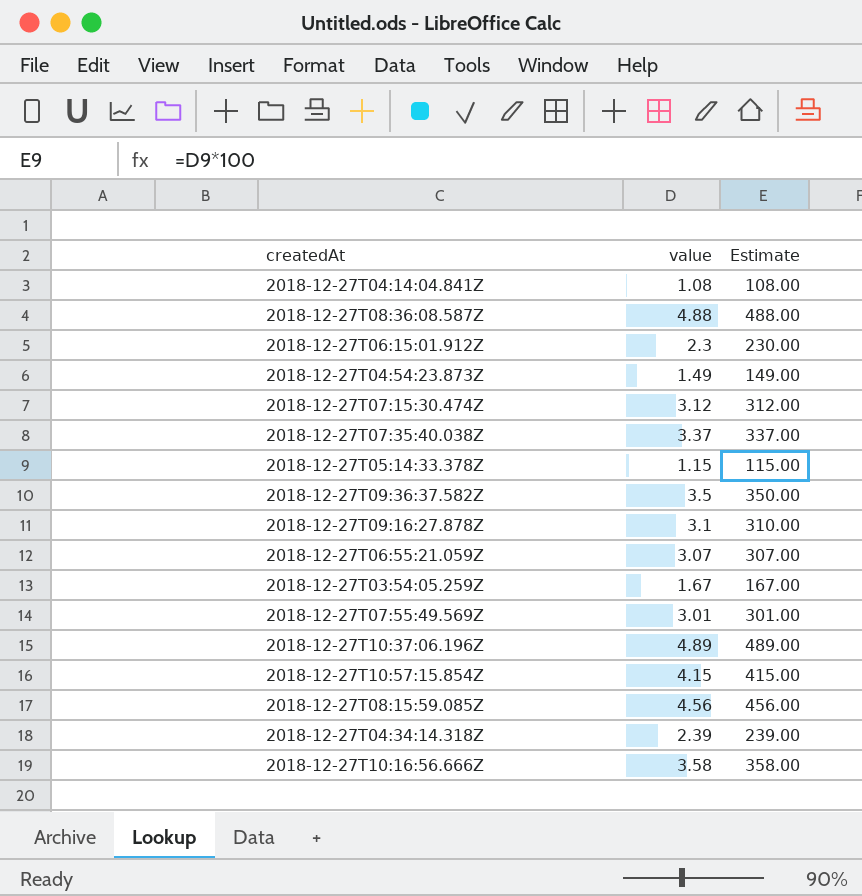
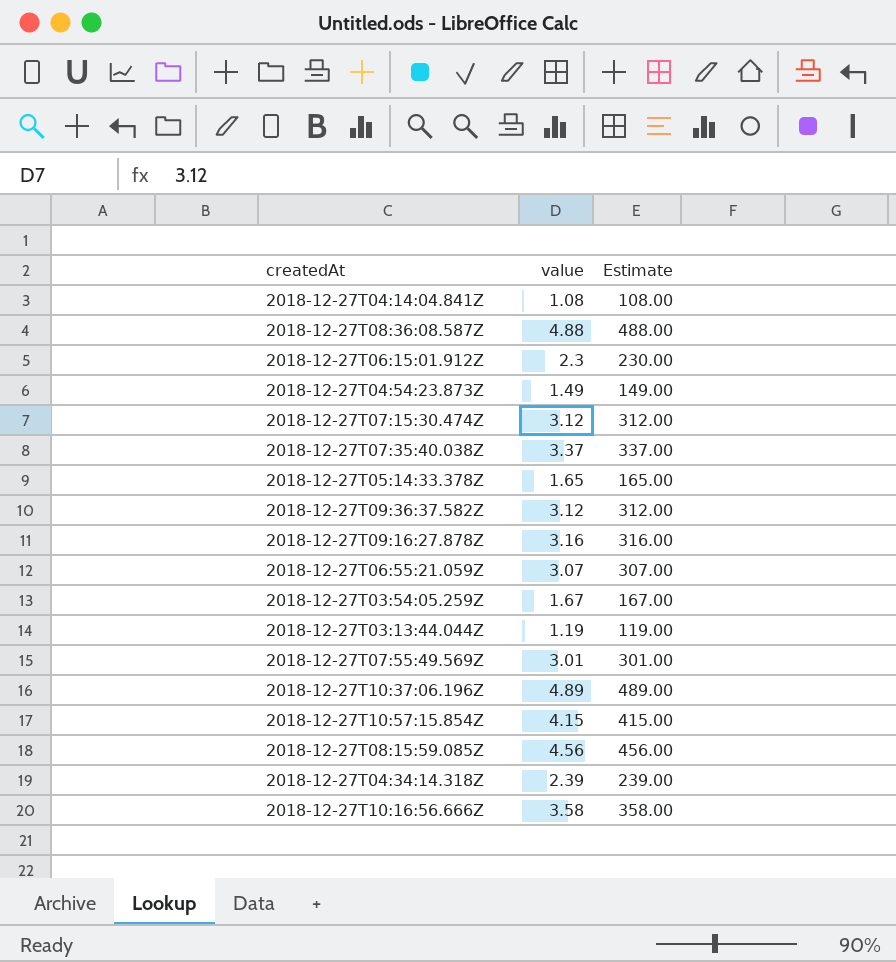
2018-12-27T05:14:33.378Z | value: 1.15 -> 1.65
2018-12-27T05:14:33.378Z | Estimate: 115.00 -> 165.00
2018-12-27T09:36:37.582Z | value: 3.5 -> 3.12
2018-12-27T09:36:37.582Z | Estimate: 350.00 -> 312.00
2018-12-27T09:16:27.878Z | value: 3.1 -> 3.16
2018-12-27T09:16:27.878Z | Estimate: 310.00 -> 316.00
row 2018-12-27T03:13:44.044Z: none -> 1.19 | 119.00

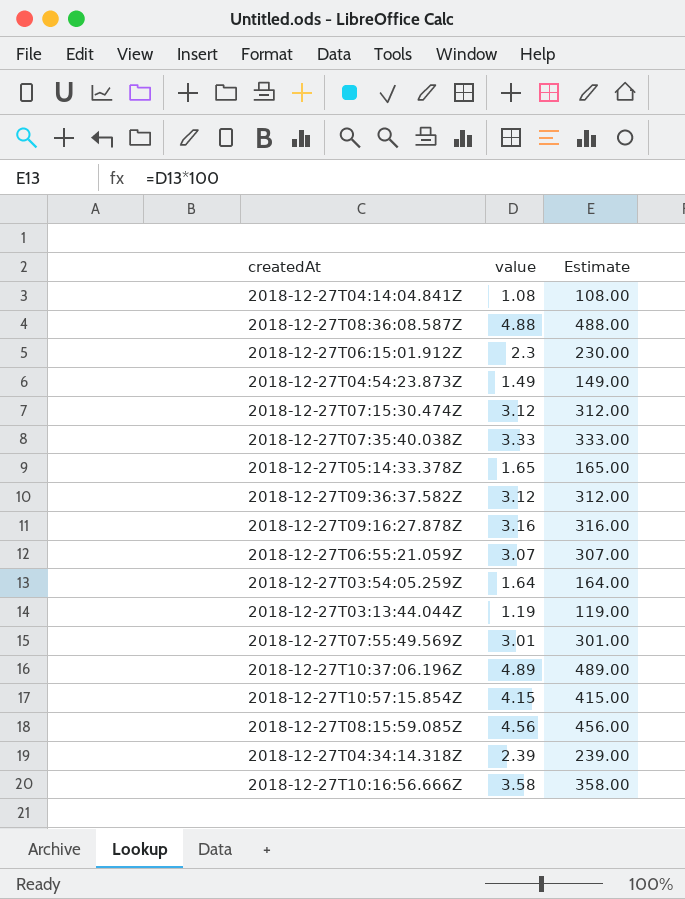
2018-12-27T07:35:40.038Z | value: 3.37 -> 3.33
2018-12-27T07:35:40.038Z | Estimate: 337.00 -> 333.00
2018-12-27T03:54:05.259Z | value: 1.67 -> 1.64
2018-12-27T03:54:05.259Z | Estimate: 167.00 -> 164.00

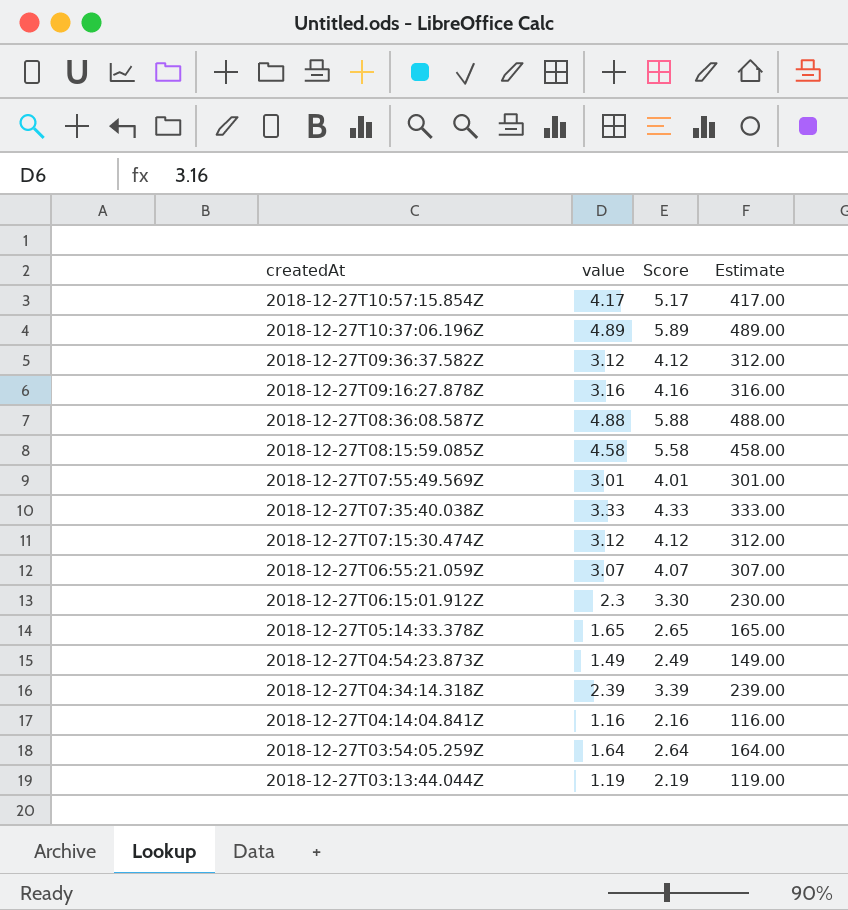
row order: none -> createdAt descending
column Score | formula: none -> [value] + 1
row 2018-12-27T10:16:56.666Z: 3.58 | 358.00 -> none
2018-12-27T10:57:15.854Z | value: 4.15 -> 4.17
2018-12-27T10:57:15.854Z | Estimate: 415.00 -> 417.00
2018-12-27T08:15:59.085Z | value: 4.56 -> 4.58
2018-12-27T08:15:59.085Z | Estimate: 456.00 -> 458.00
2018-12-27T04:14:04.841Z | value: 1.08 -> 1.16
2018-12-27T04:14:04.841Z | Estimate: 108.00 -> 116.00

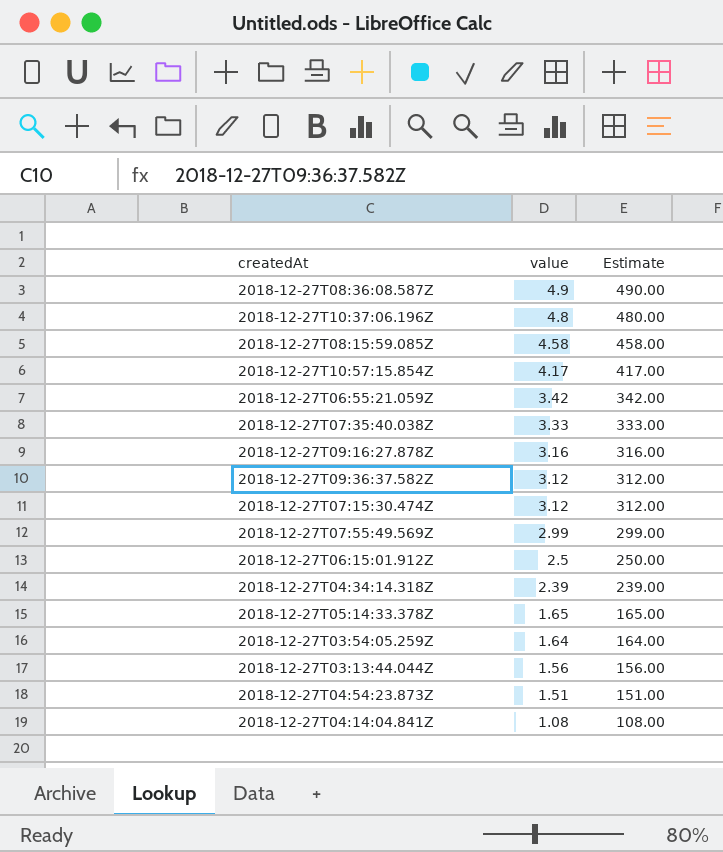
row order: createdAt descending -> value descending
column Score | formula: [value] + 1 -> none
2018-12-27T08:36:08.587Z | value: 4.88 -> 4.9
2018-12-27T08:36:08.587Z | Estimate: 488.00 -> 490.00
2018-12-27T10:37:06.196Z | value: 4.89 -> 4.8
2018-12-27T10:37:06.196Z | Estimate: 489.00 -> 480.00
2018-12-27T06:55:21.059Z | value: 3.07 -> 3.42
2018-12-27T06:55:21.059Z | Estimate: 307.00 -> 342.00
2018-12-27T07:55:49.569Z | value: 3.01 -> 2.99
2018-12-27T07:55:49.569Z | Estimate: 301.00 -> 299.00
2018-12-27T06:15:01.912Z | value: 2.3 -> 2.5
2018-12-27T06:15:01.912Z | Estimate: 230.00 -> 250.00
2018-12-27T03:13:44.044Z | value: 1.19 -> 1.56
2018-12-27T03:13:44.044Z | Estimate: 119.00 -> 156.00
2018-12-27T04:54:23.873Z | value: 1.49 -> 1.51
2018-12-27T04:54:23.873Z | Estimate: 149.00 -> 151.00
2018-12-27T04:14:04.841Z | value: 1.16 -> 1.08
2018-12-27T04:14:04.841Z | Estimate: 116.00 -> 108.00

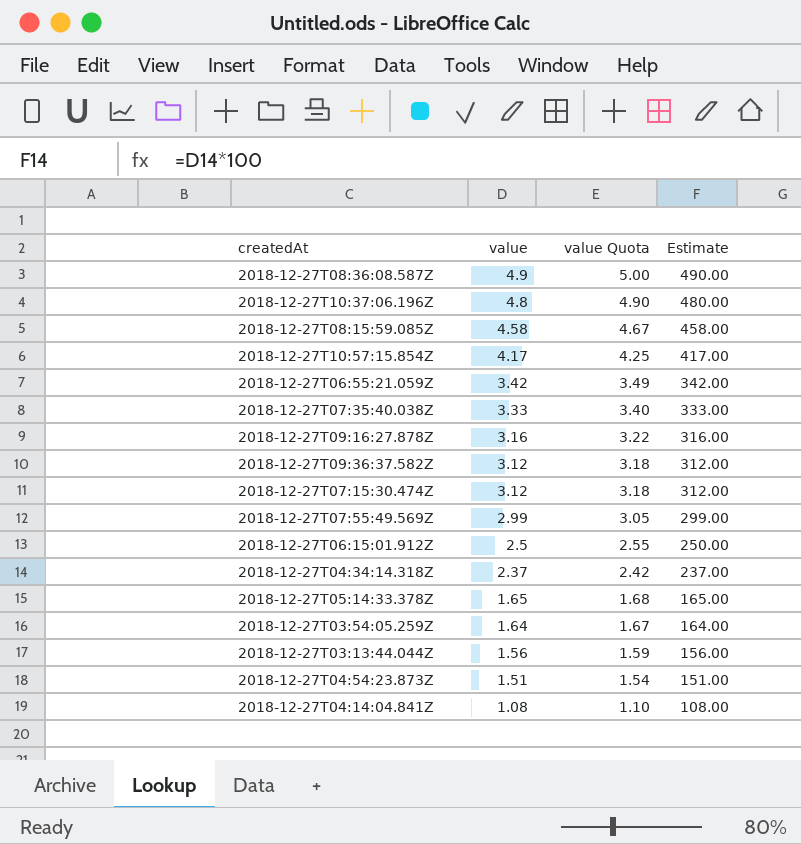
column value Quota | formula: none -> [value] * 1.02
2018-12-27T04:34:14.318Z | value: 2.39 -> 2.37
2018-12-27T04:34:14.318Z | Estimate: 239.00 -> 237.00

